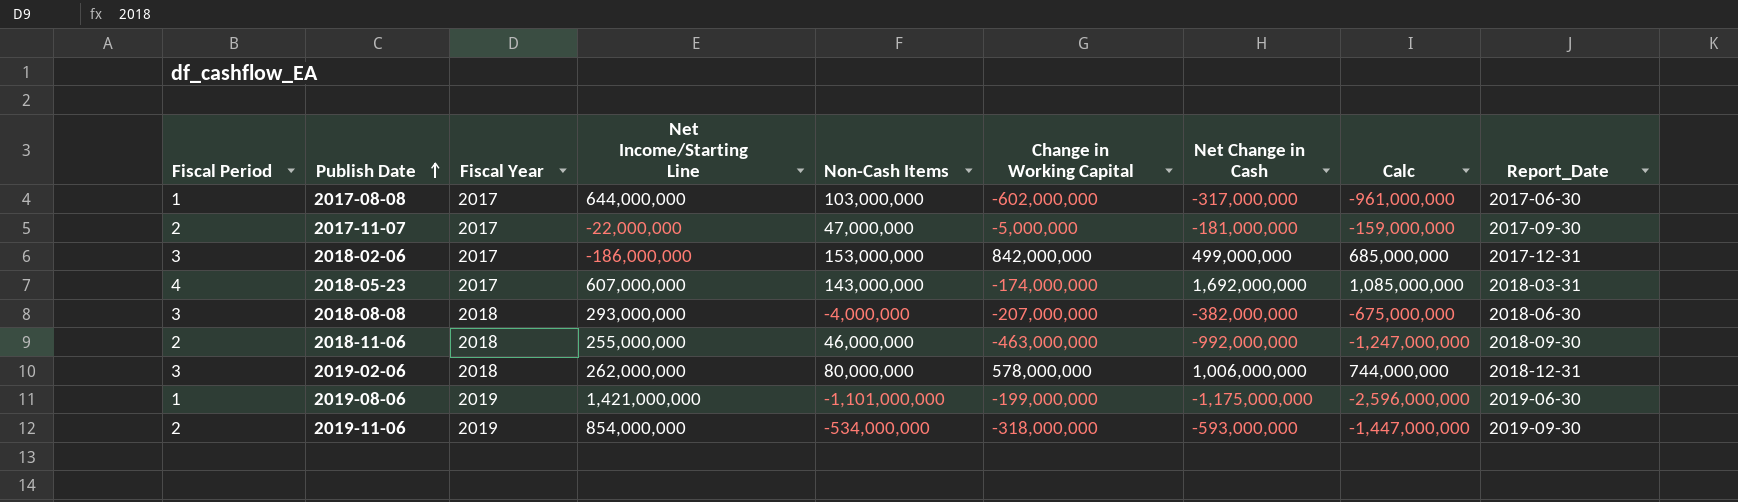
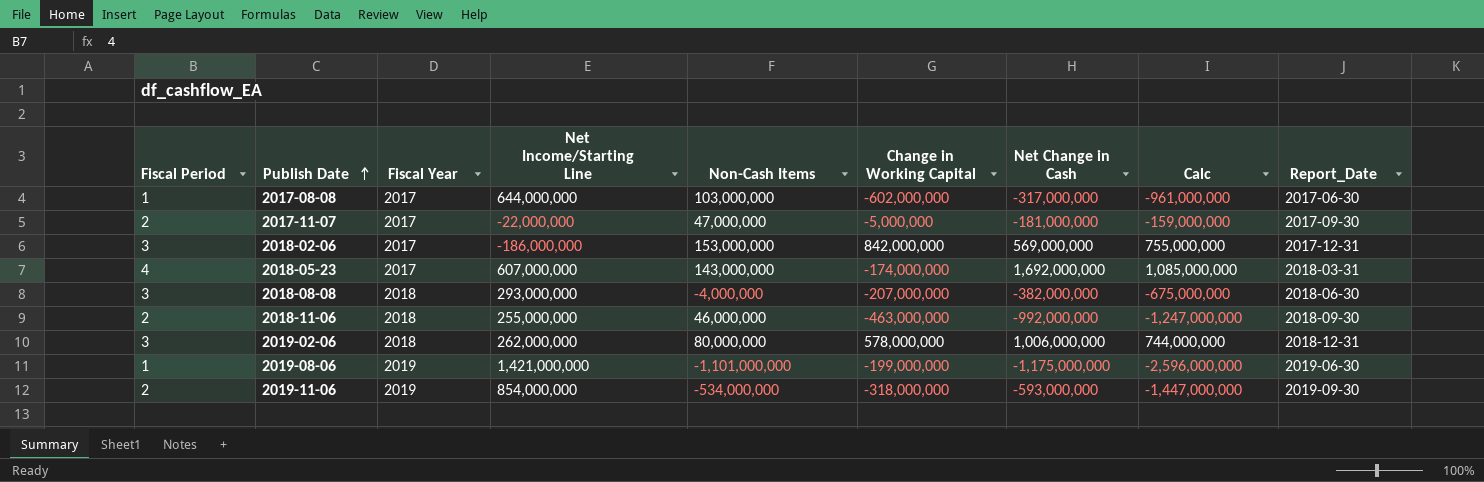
2018-02-06 | Net Change in Cash: 499,000,000 -> 569,000,000
2018-02-06 | Calc: 685,000,000 -> 755,000,000

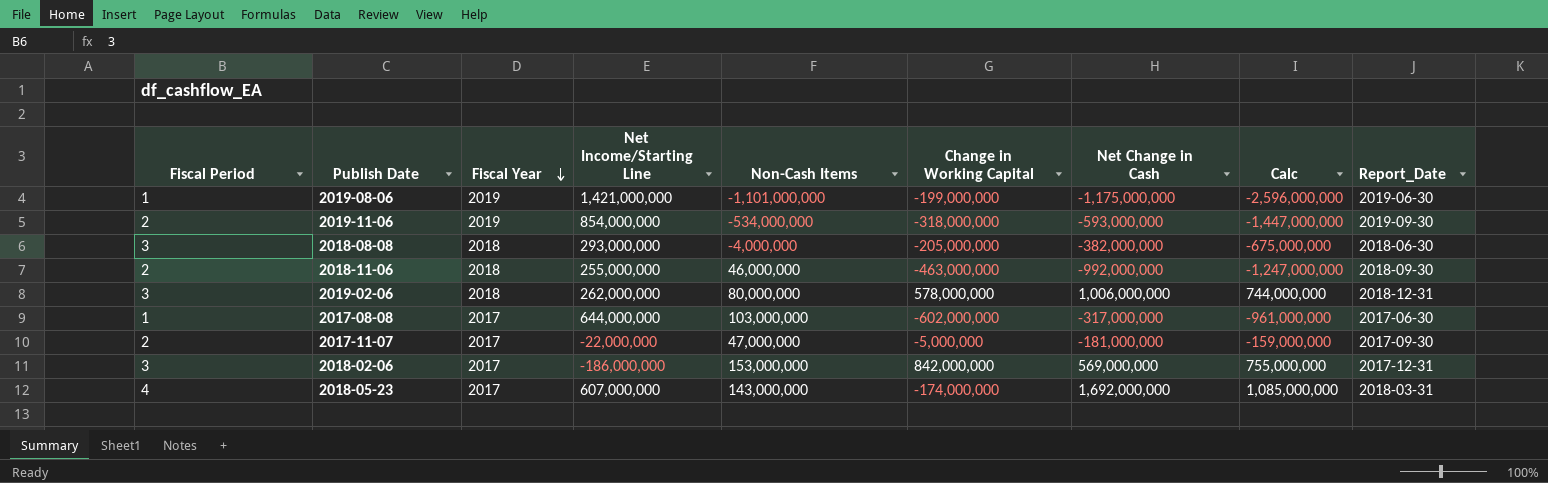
row order: Publish Date ascending -> Fiscal Year descending
2018-08-08 | Change in Working Capital: -207,000,000 -> -205,000,000

